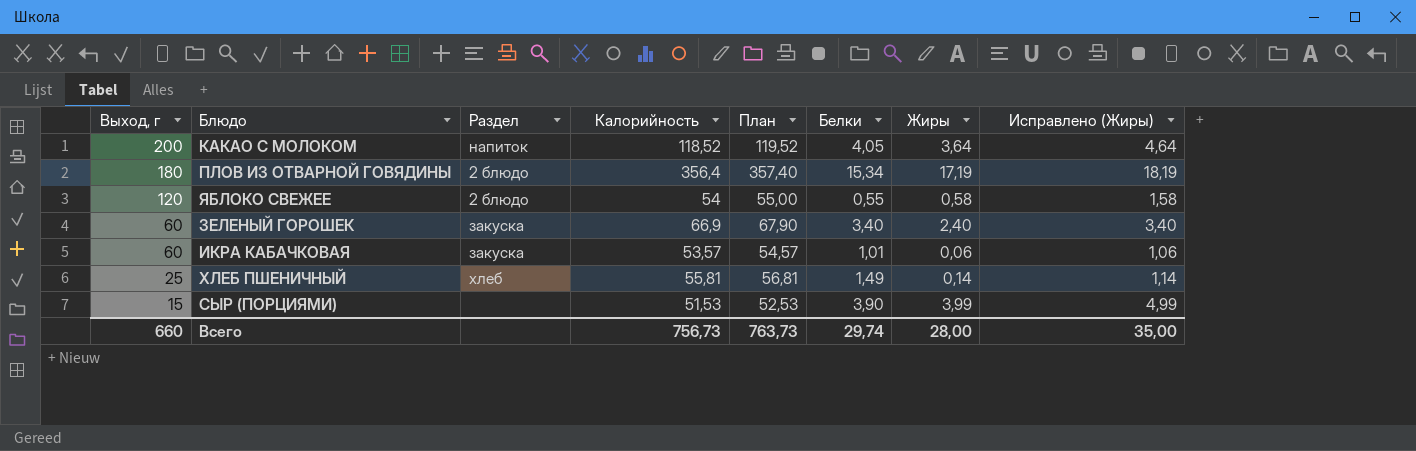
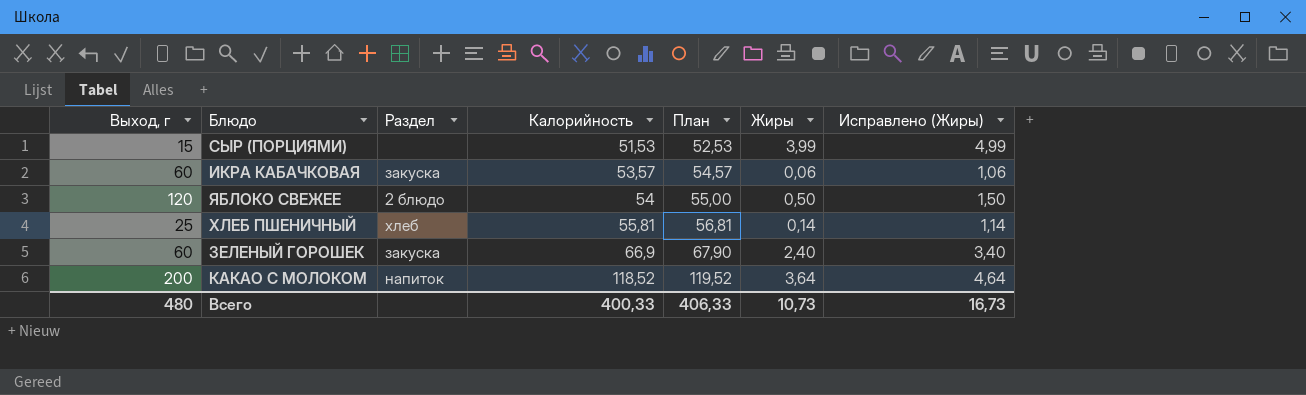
row order: Выход, г descending -> Калорийность ascending
column Белки | position: 6 -> none
row ПЛОВ ИЗ ОТВАРНОЙ ГОВЯДИНЫ: 180 | 2 блюдо | 356,4 | 357,40 | 15,34 | 17,19 | 18,19 -> none
ЯБЛОКО СВЕЖЕЕ | Жиры: 0,58 -> 0,50
ЯБЛОКО СВЕЖЕЕ | Исправлено (Жиры): 1,58 -> 1,50
Всего | Выход, г: 660 -> 480
Всего | Калорийность: 756,73 -> 400,33
Всего | План: 763,73 -> 406,33
Всего | Жиры: 28,00 -> 10,73
Всего | Исправлено (Жиры): 35,00 -> 16,73

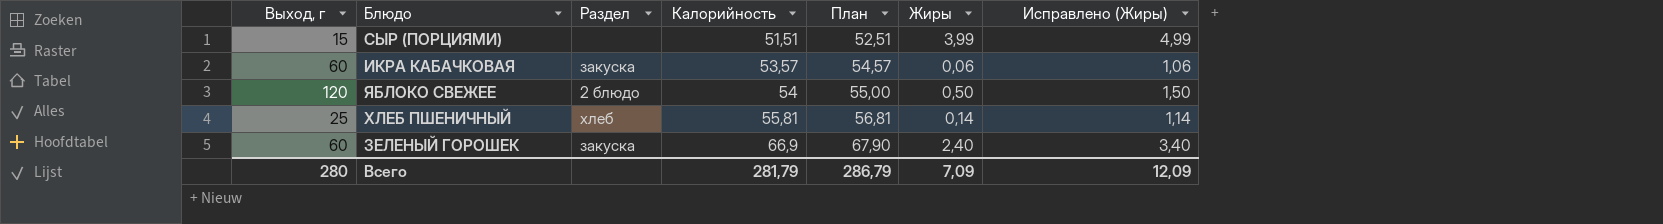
row КАКАО С МОЛОКОМ: 200 | напиток | 118,52 | 119,52 | 3,64 | 4,64 -> none
СЫР (ПОРЦИЯМИ) | Калорийность: 51,53 -> 51,51
СЫР (ПОРЦИЯМИ) | План: 52,53 -> 52,51
Всего | Выход, г: 480 -> 280
Всего | Калорийность: 400,33 -> 281,79
Всего | План: 406,33 -> 286,79
Всего | Жиры: 10,73 -> 7,09
Всего | Исправлено (Жиры): 16,73 -> 12,09

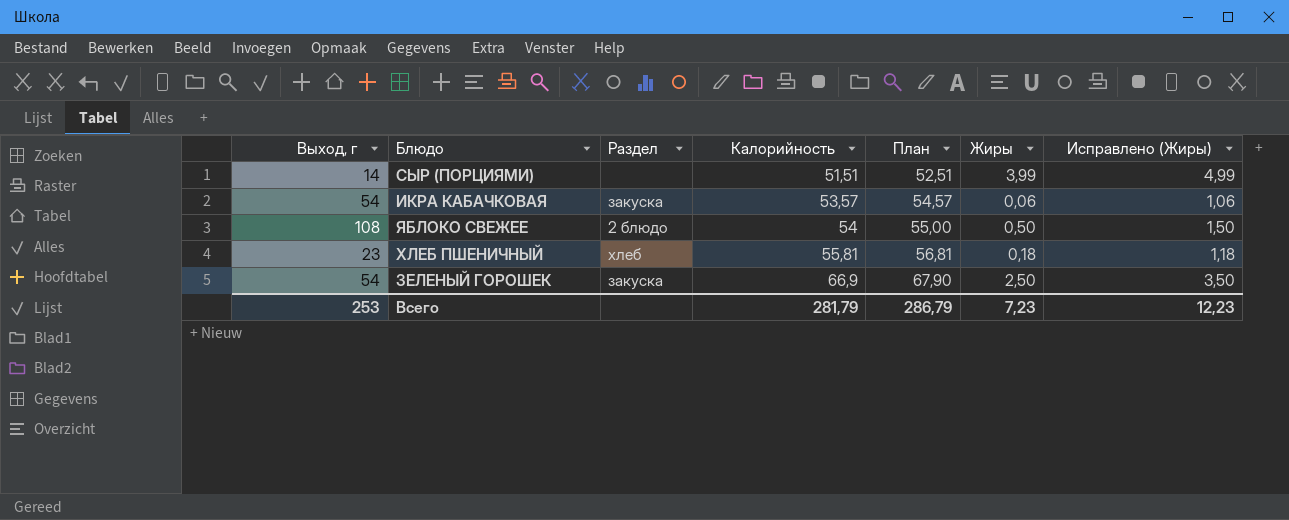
СЫР (ПОРЦИЯМИ) | Выход, г: 15 -> 14
ИКРА КАБАЧКОВАЯ | Выход, г: 60 -> 54
ЯБЛОКО СВЕЖЕЕ | Выход, г: 120 -> 108
ХЛЕБ ПШЕНИЧНЫЙ | Выход, г: 25 -> 23
ХЛЕБ ПШЕНИЧНЫЙ | Жиры: 0,14 -> 0,18
ХЛЕБ ПШЕНИЧНЫЙ | Исправлено (Жиры): 1,14 -> 1,18
ЗЕЛЕНЫЙ ГОРОШЕК | Выход, г: 60 -> 54
ЗЕЛЕНЫЙ ГОРОШЕК | Жиры: 2,40 -> 2,50
ЗЕЛЕНЫЙ ГОРОШЕК | Исправлено (Жиры): 3,40 -> 3,50
Всего | Выход, г: 280 -> 253
Всего | Жиры: 7,09 -> 7,23
Всего | Исправлено (Жиры): 12,09 -> 12,23

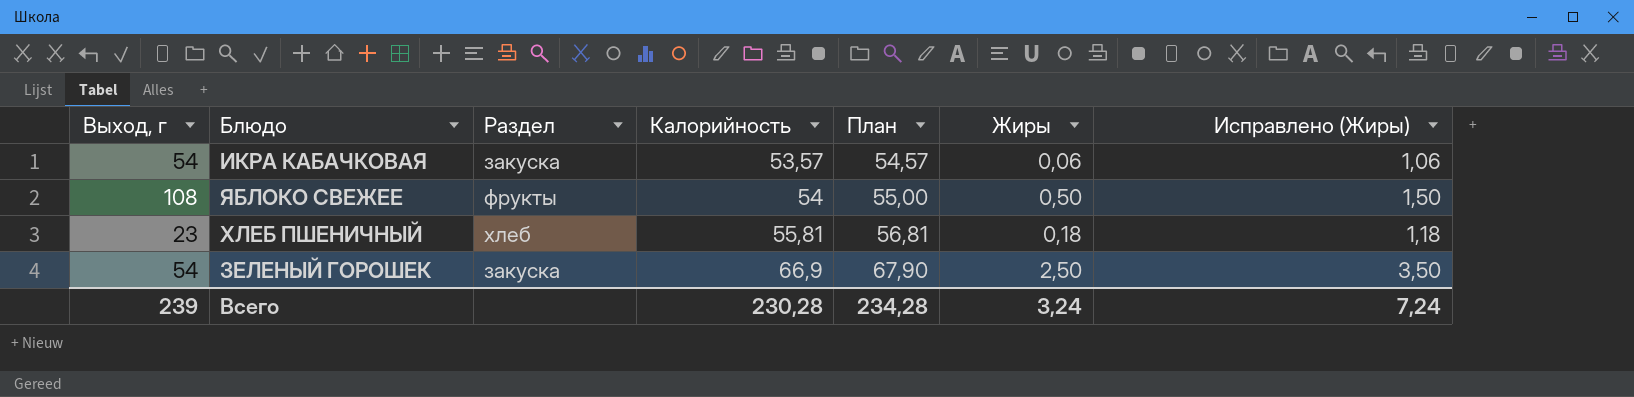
row СЫР (ПОРЦИЯМИ): 14 | none | 51,51 | 52,51 | 3,99 | 4,99 -> none
ЯБЛОКО СВЕЖЕЕ | Раздел: 2 блюдо -> фрукты
Всего | Выход, г: 253 -> 239
Всего | Калорийность: 281,79 -> 230,28
Всего | План: 286,79 -> 234,28
Всего | Жиры: 7,23 -> 3,24
Всего | Исправлено (Жиры): 12,23 -> 7,24

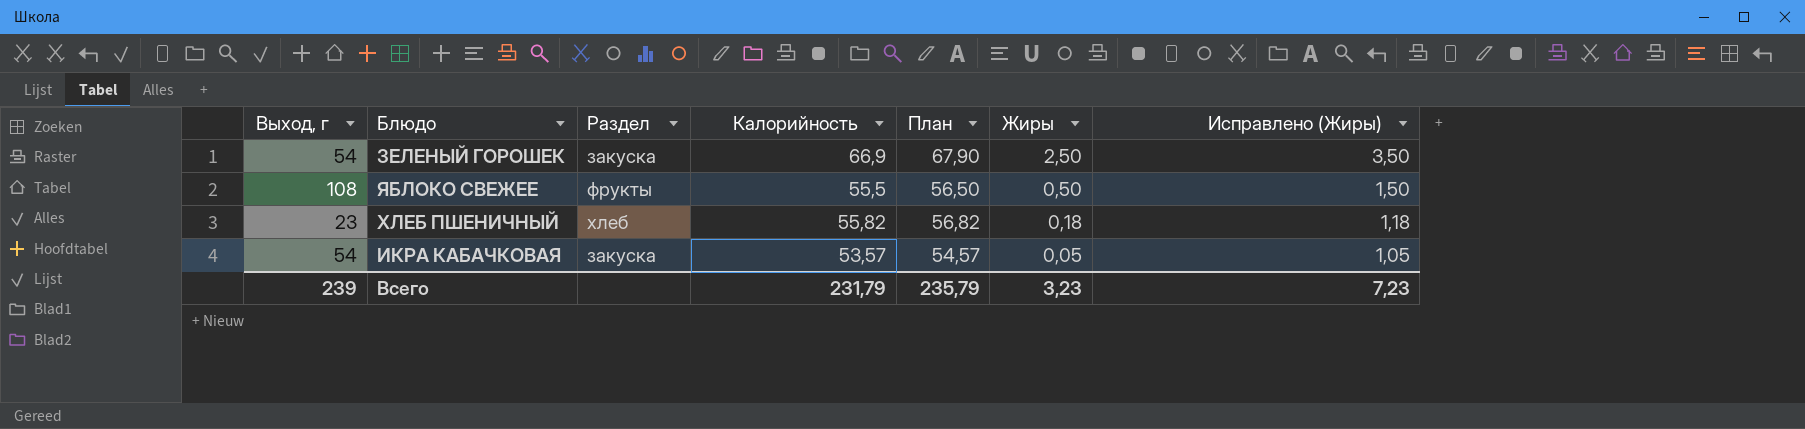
row order: Калорийность ascending -> Жиры descending
ЯБЛОКО СВЕЖЕЕ | Калорийность: 54 -> 55,5
ЯБЛОКО СВЕЖЕЕ | План: 55,00 -> 56,50
ХЛЕБ ПШЕНИЧНЫЙ | Калорийность: 55,81 -> 55,82
ХЛЕБ ПШЕНИЧНЫЙ | План: 56,81 -> 56,82
ИКРА КАБАЧКОВАЯ | Жиры: 0,06 -> 0,05
ИКРА КАБАЧКОВАЯ | Исправлено (Жиры): 1,06 -> 1,05
Всего | Калорийность: 230,28 -> 231,79
Всего | План: 234,28 -> 235,79
Всего | Жиры: 3,24 -> 3,23
Всего | Исправлено (Жиры): 7,24 -> 7,23

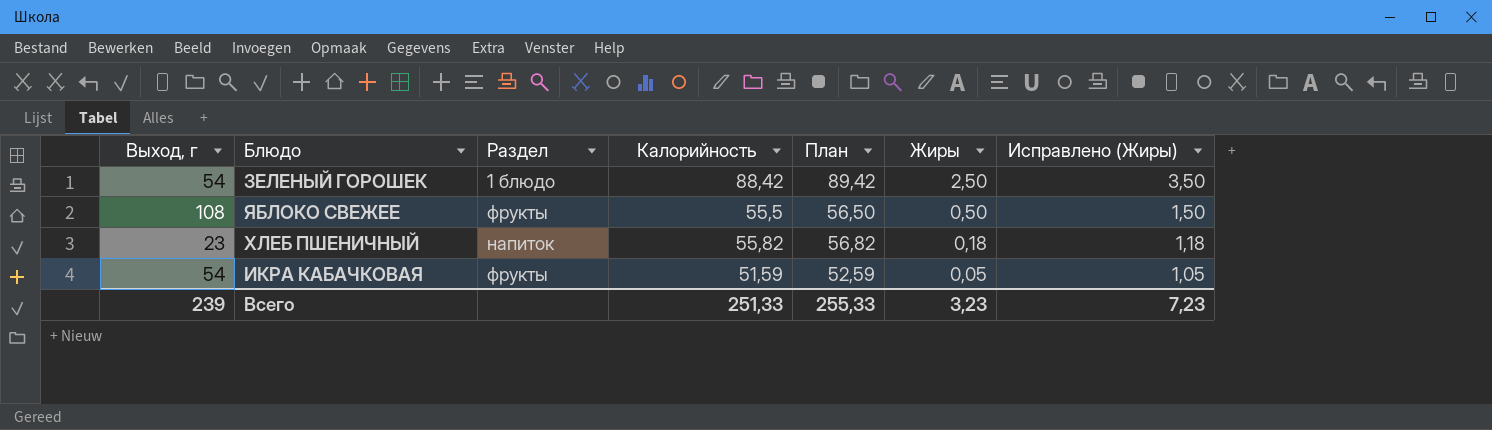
ЗЕЛЕНЫЙ ГОРОШЕК | Раздел: закуска -> 1 блюдо
ЗЕЛЕНЫЙ ГОРОШЕК | Калорийность: 66,9 -> 88,42
ЗЕЛЕНЫЙ ГОРОШЕК | План: 67,90 -> 89,42
ХЛЕБ ПШЕНИЧНЫЙ | Раздел: хлеб -> напиток
ИКРА КАБАЧКОВАЯ | Раздел: закуска -> фрукты
ИКРА КАБАЧКОВАЯ | Калорийность: 53,57 -> 51,59
ИКРА КАБАЧКОВАЯ | План: 54,57 -> 52,59
Всего | Калорийность: 231,79 -> 251,33
Всего | План: 235,79 -> 255,33

